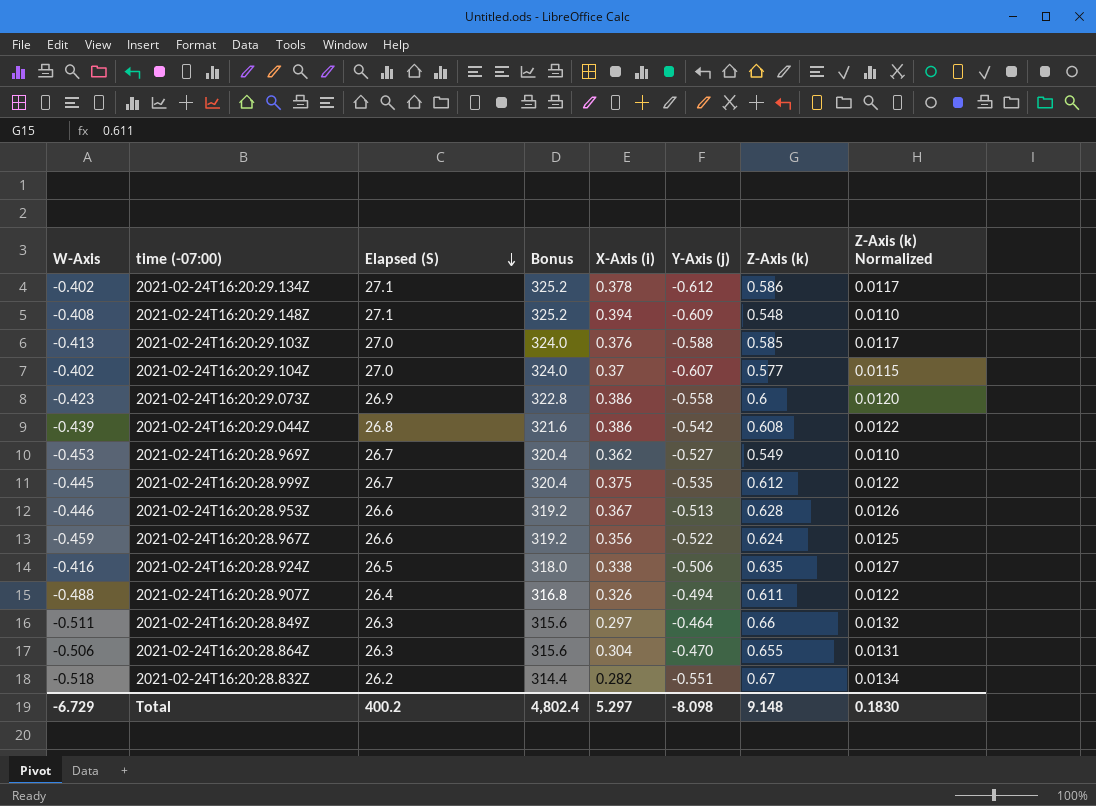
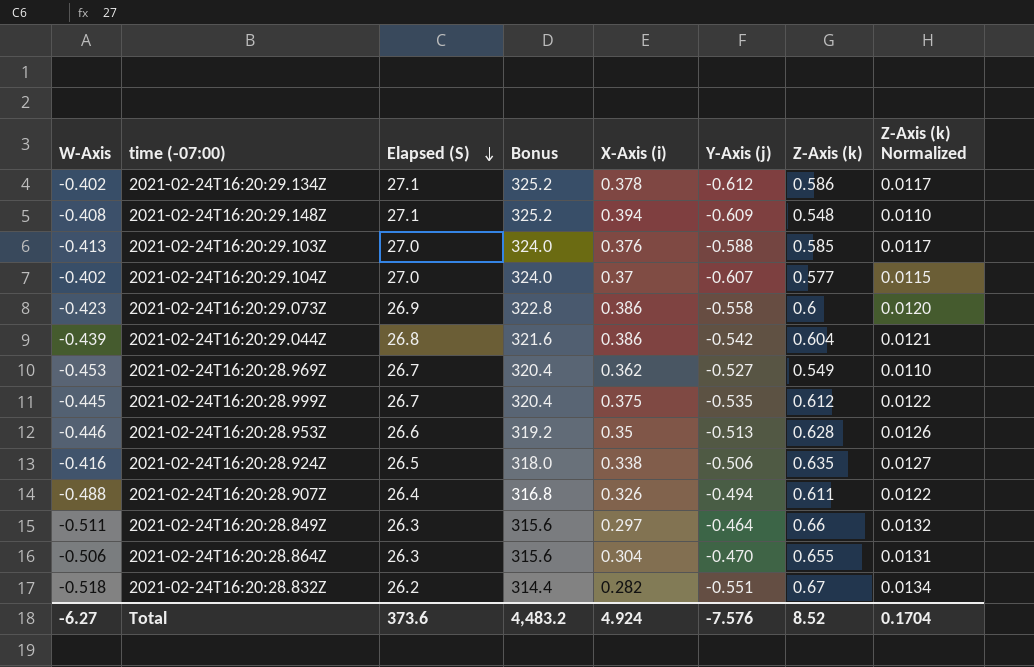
row 2021-02-24T16:20:28.967Z: -0.459 | 26.6 | 319.2 | 0.356 | -0.522 | 0.624 | 0.0125 -> none
2021-02-24T16:20:29.044Z | Z-Axis (k): 0.608 -> 0.604
2021-02-24T16:20:29.044Z | Z-Axis (k) Normalized: 0.0122 -> 0.0121
2021-02-24T16:20:28.953Z | X-Axis (i): 0.367 -> 0.35
Total | W-Axis: -6.729 -> -6.27
Total | Elapsed (S): 400.2 -> 373.6
Total | Bonus: 4,802.4 -> 4,483.2
Total | X-Axis (i): 5.297 -> 4.924
Total | Y-Axis (j): -8.098 -> -7.576
Total | Z-Axis (k): 9.148 -> 8.52
Total | Z-Axis (k) Normalized: 0.1830 -> 0.1704

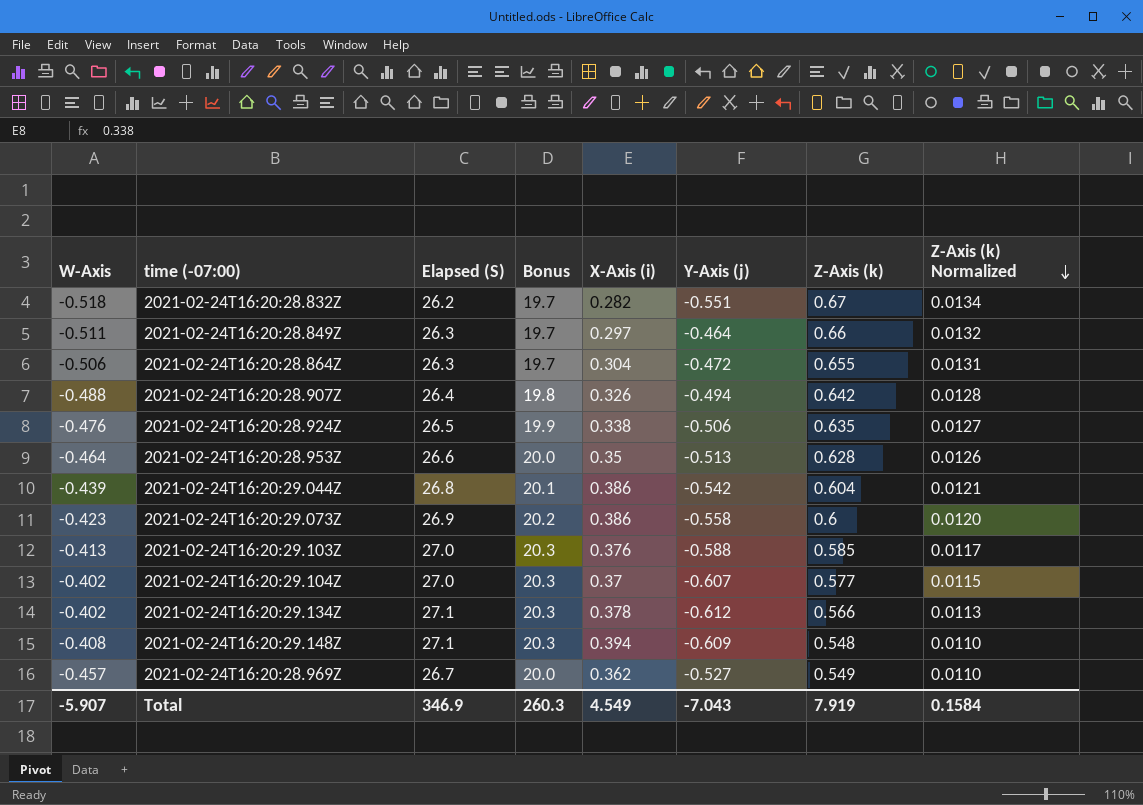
row order: Elapsed (S) descending -> Z-Axis (k) Normalized descending
column Bonus | formula: [Elapsed (S)] * 12 -> [Elapsed (S)] * 0.75
row 2021-02-24T16:20:28.999Z: -0.445 | 26.7 | 320.4 | 0.375 | -0.535 | 0.612 | 0.0122 -> none
2021-02-24T16:20:28.864Z | Y-Axis (j): -0.470 -> -0.472
2021-02-24T16:20:28.907Z | Z-Axis (k): 0.611 -> 0.642
2021-02-24T16:20:28.907Z | Z-Axis (k) Normalized: 0.0122 -> 0.0128
2021-02-24T16:20:28.924Z | W-Axis: -0.416 -> -0.476
2021-02-24T16:20:28.953Z | W-Axis: -0.446 -> -0.464
2021-02-24T16:20:29.134Z | Z-Axis (k): 0.586 -> 0.566
2021-02-24T16:20:29.134Z | Z-Axis (k) Normalized: 0.0117 -> 0.0113
2021-02-24T16:20:28.969Z | W-Axis: -0.453 -> -0.457
Total | W-Axis: -6.27 -> -5.907
Total | Elapsed (S): 373.6 -> 346.9
Total | Bonus: 4,483.2 -> 260.3
Total | X-Axis (i): 4.924 -> 4.549
Total | Y-Axis (j): -7.576 -> -7.043
Total | Z-Axis (k): 8.52 -> 7.919
Total | Z-Axis (k) Normalized: 0.1704 -> 0.1584

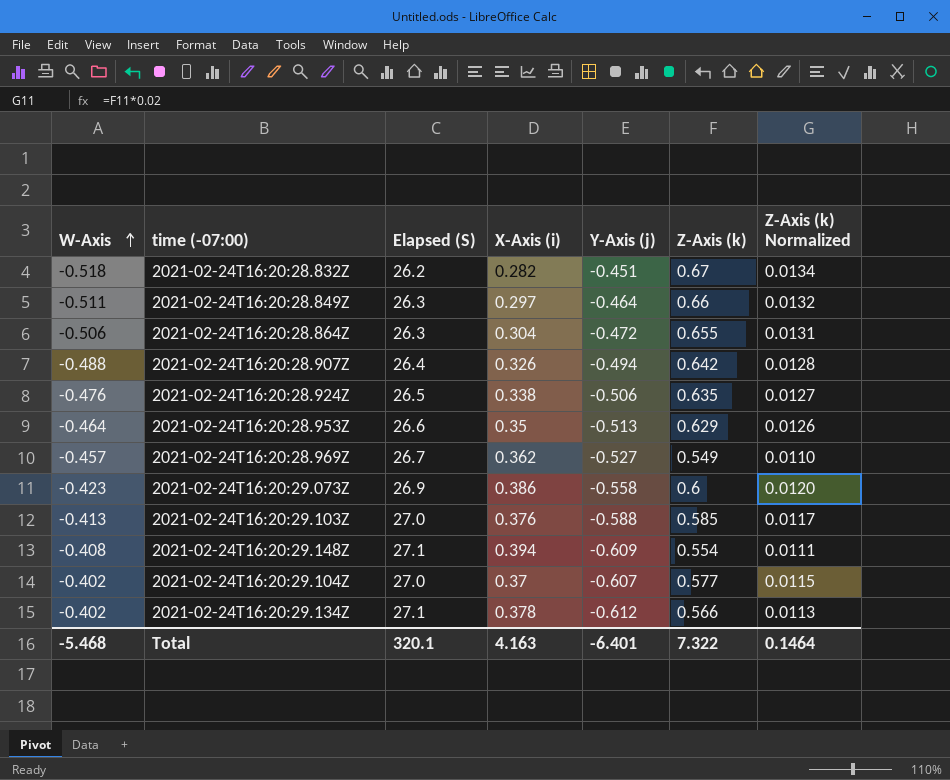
row order: Z-Axis (k) Normalized descending -> W-Axis ascending
column Bonus | formula: [Elapsed (S)] * 0.75 -> none
row 2021-02-24T16:20:29.044Z: -0.439 | 26.8 | 20.1 | 0.386 | -0.542 | 0.604 | 0.0121 -> none
2021-02-24T16:20:28.832Z | Y-Axis (j): -0.551 -> -0.451
2021-02-24T16:20:28.953Z | Z-Axis (k): 0.628 -> 0.629
2021-02-24T16:20:29.148Z | Z-Axis (k): 0.548 -> 0.554
2021-02-24T16:20:29.148Z | Z-Axis (k) Normalized: 0.0110 -> 0.0111
Total | W-Axis: -5.907 -> -5.468
Total | Elapsed (S): 346.9 -> 320.1
Total | X-Axis (i): 4.549 -> 4.163
Total | Y-Axis (j): -7.043 -> -6.401
Total | Z-Axis (k): 7.919 -> 7.322
Total | Z-Axis (k) Normalized: 0.1584 -> 0.1464

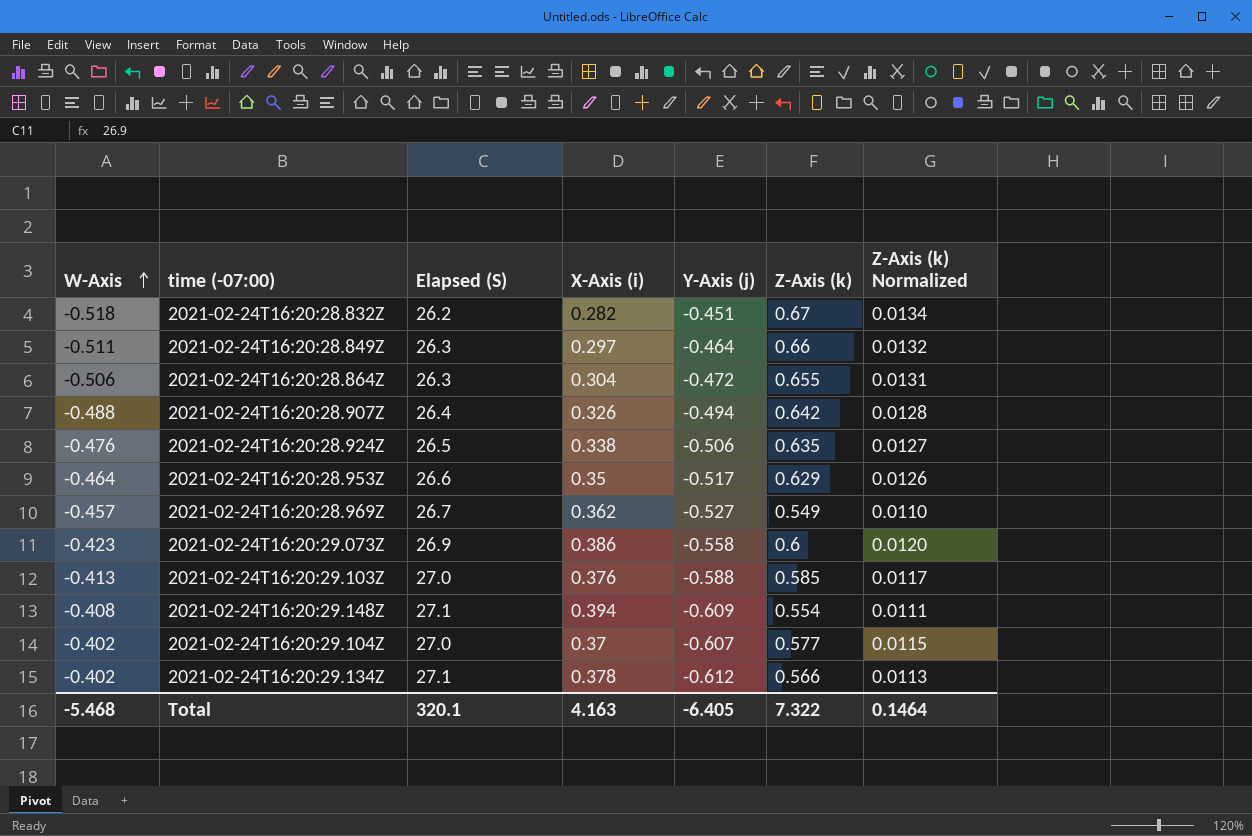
2021-02-24T16:20:28.953Z | Y-Axis (j): -0.513 -> -0.517
Total | Y-Axis (j): -6.401 -> -6.405

